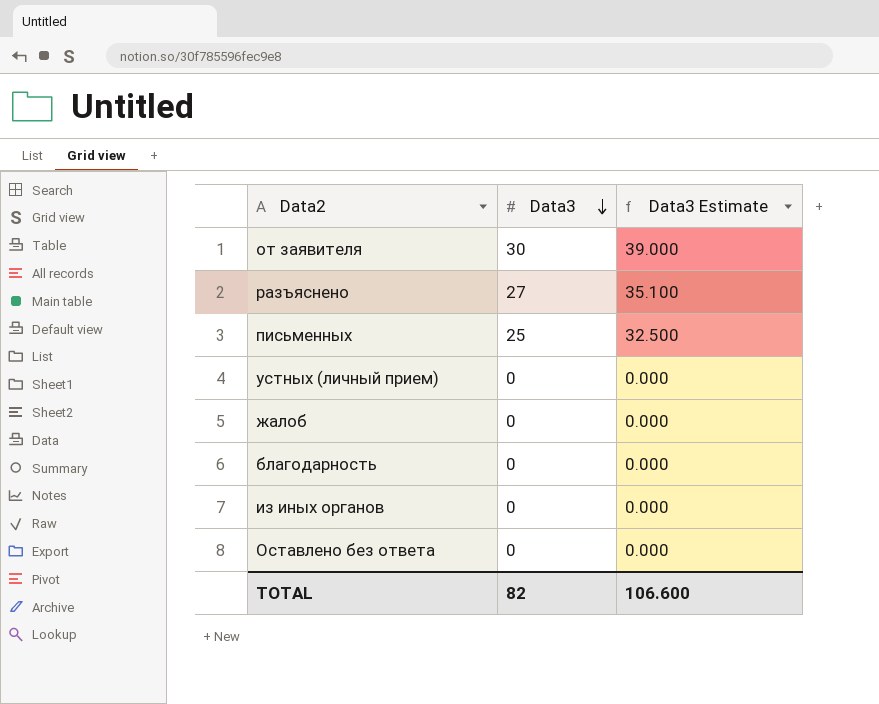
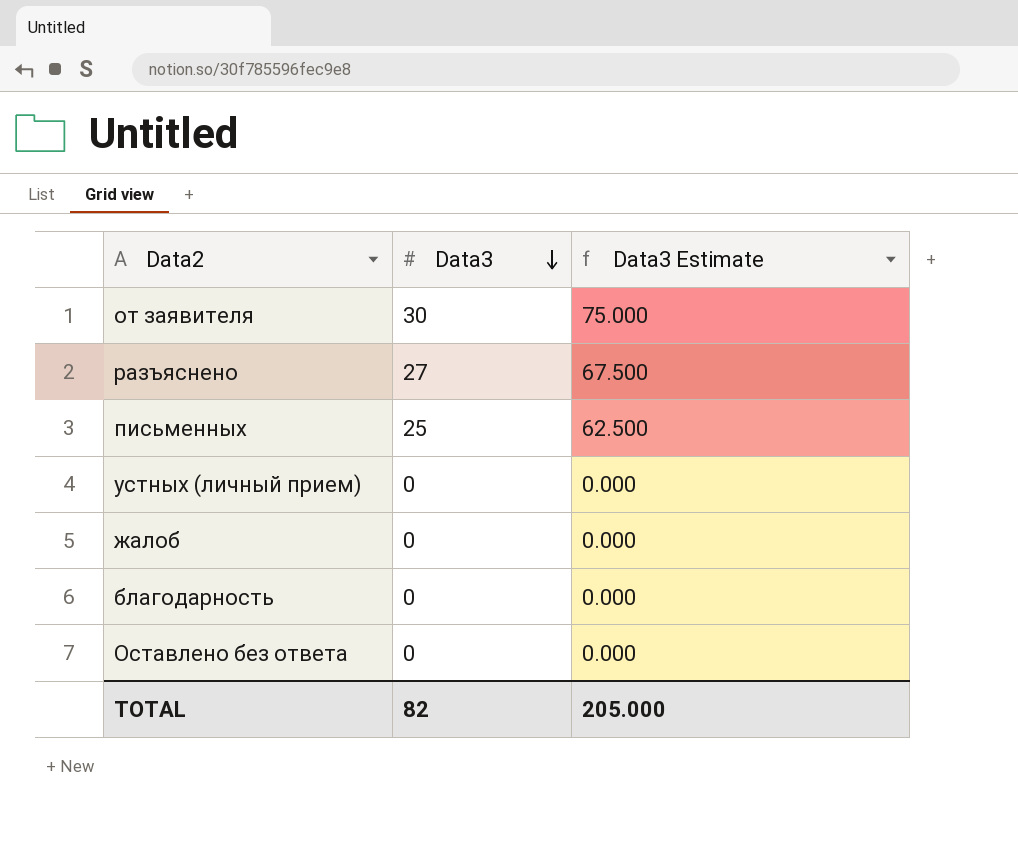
column Data3 Estimate | formula: [Data3] * 1.3 -> [Data3] * 2.5
row из иных органов: 0 | 0.000 -> none
TOTAL | Data3 Estimate: 106.600 -> 205.000

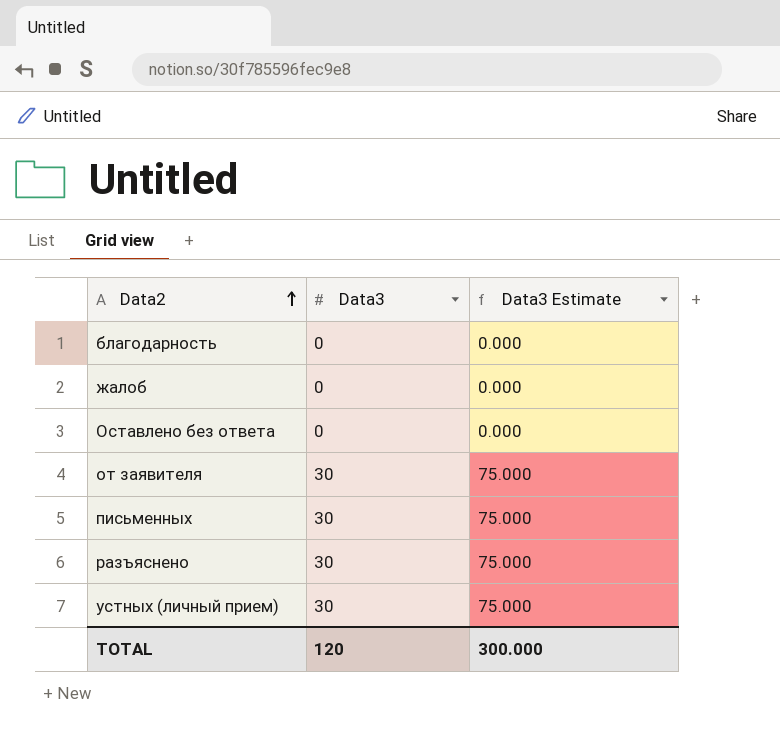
row order: Data3 descending -> Data2 ascending
письменных | Data3: 25 -> 30
письменных | Data3 Estimate: 62.500 -> 75.000
разъяснено | Data3: 27 -> 30
разъяснено | Data3 Estimate: 67.500 -> 75.000
устных (личный прием) | Data3: 0 -> 30
устных (личный прием) | Data3 Estimate: 0.000 -> 75.000
TOTAL | Data3: 82 -> 120
TOTAL | Data3 Estimate: 205.000 -> 300.000

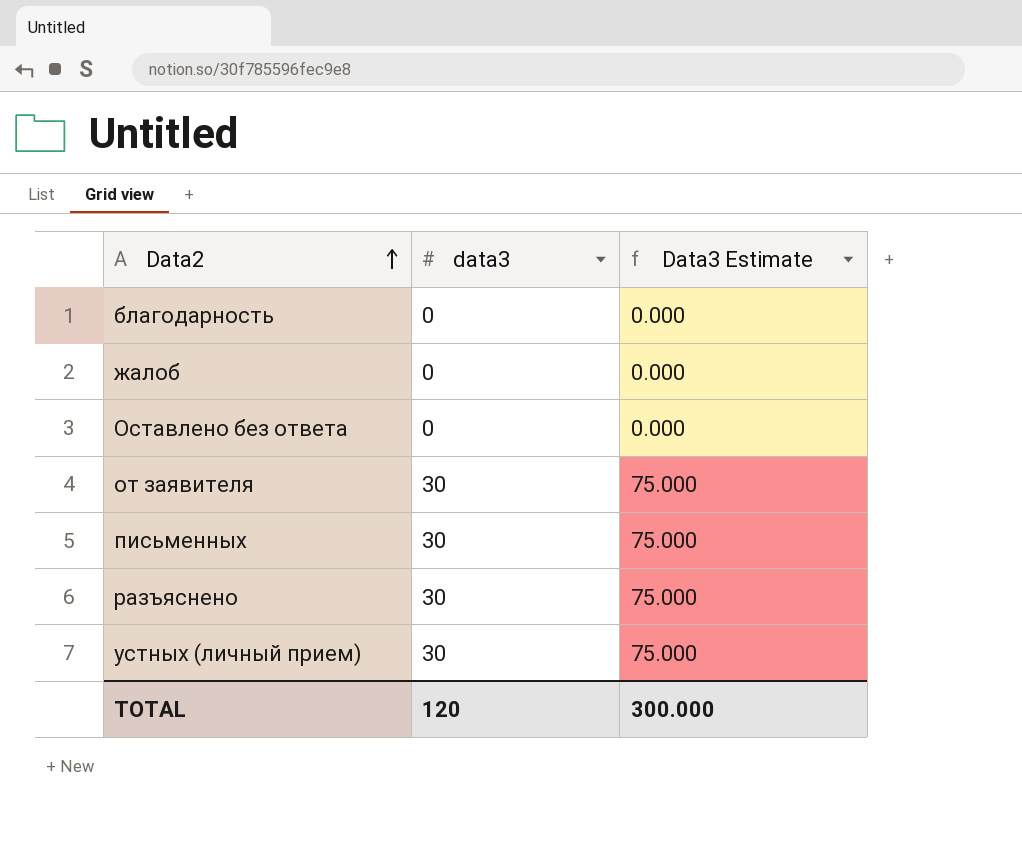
column name: Data3 -> data3

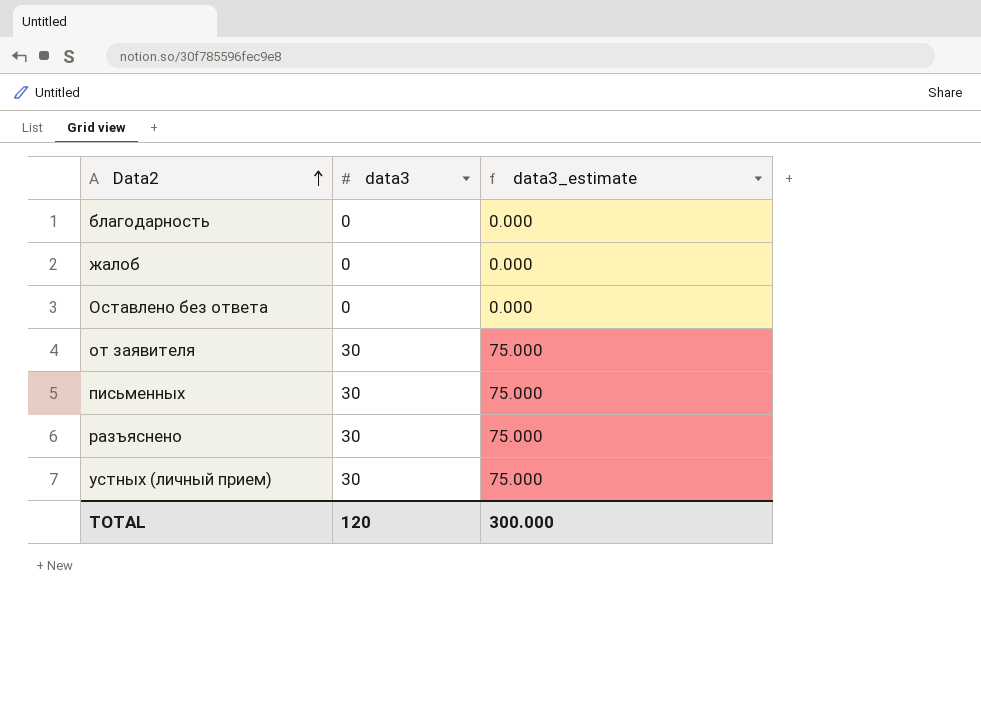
column name: Data3 Estimate -> data3_estimate

